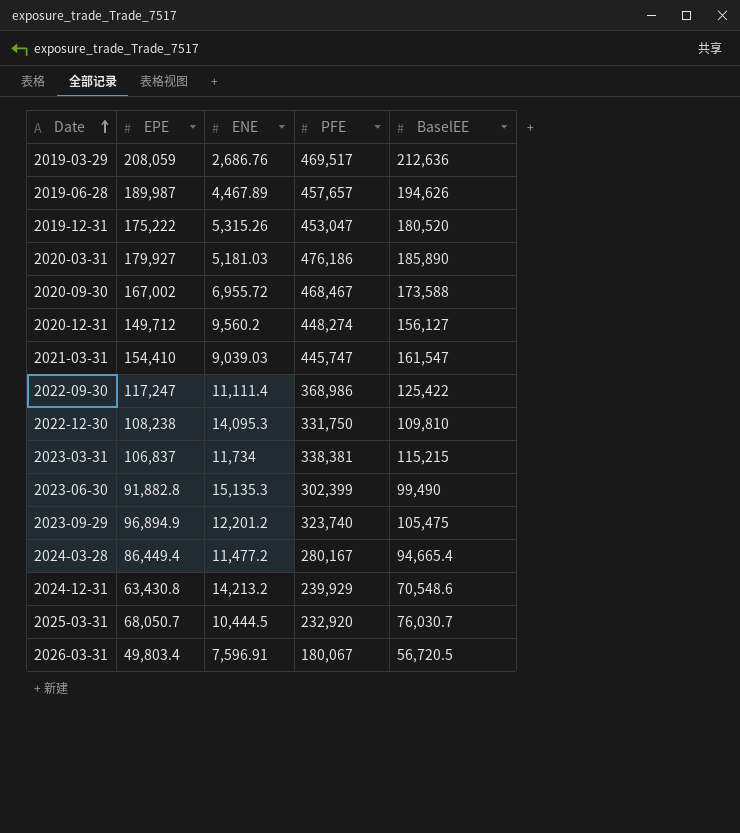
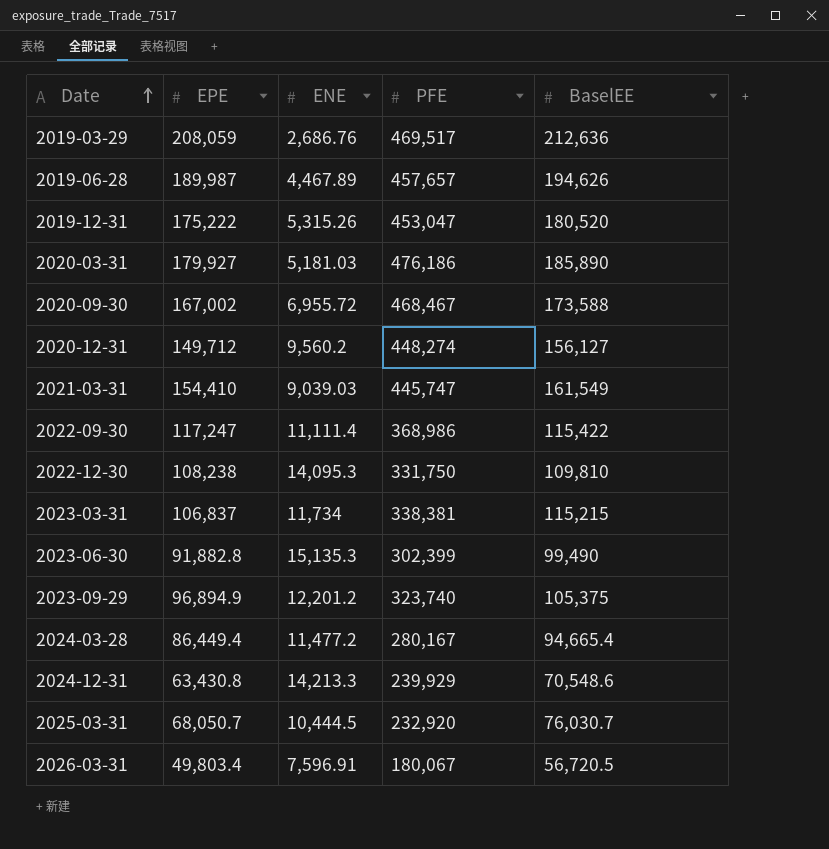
2021-03-31 | BaselEE: 161,547 -> 161,549
2022-09-30 | BaselEE: 125,422 -> 115,422
2023-09-29 | BaselEE: 105,475 -> 105,375
2024-12-31 | ENE: 14,213.2 -> 14,213.3

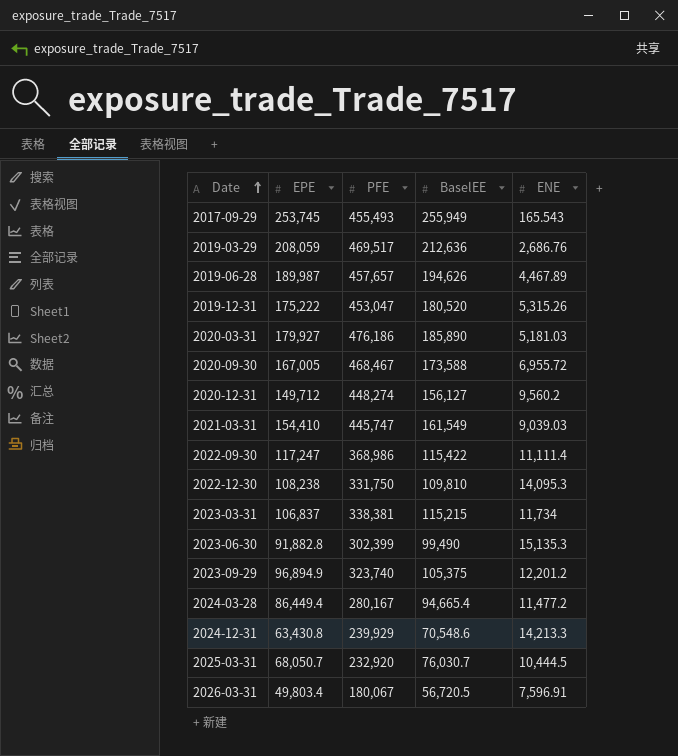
column ENE | position: 3 -> 5
row 2017-09-29: none -> 253,745 | 455,493 | 255,949 | 165.543
2020-09-30 | EPE: 167,002 -> 167,005

